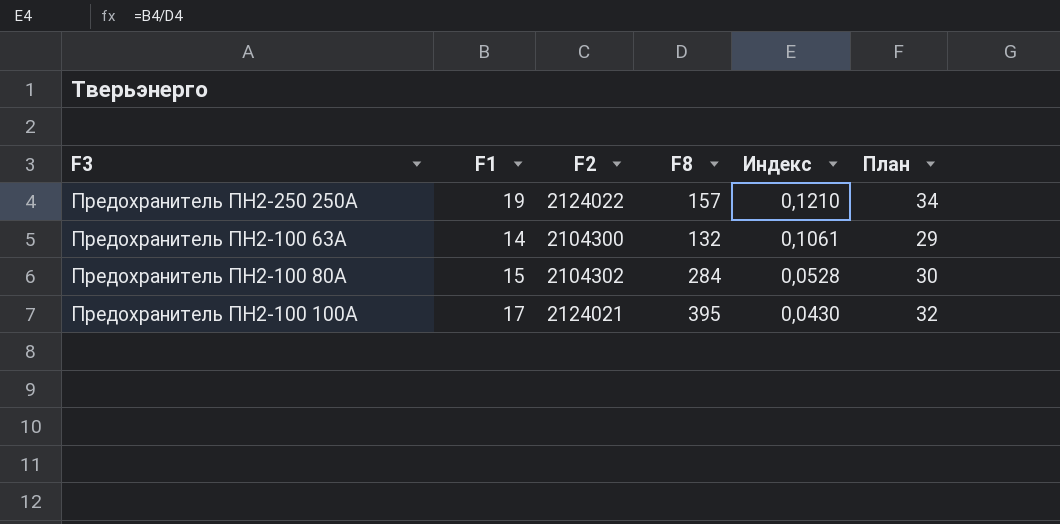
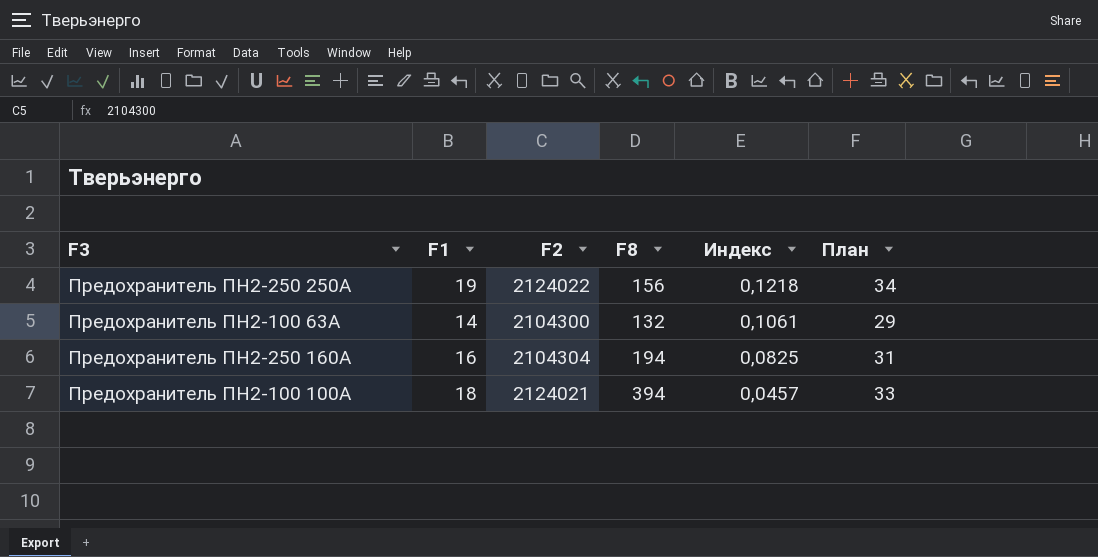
row Предохранитель ПН2-100 80А: 15 | 2104302 | 284 | 0,0528 | 30 -> none
Предохранитель ПН2-250 250А | F8: 157 -> 156
Предохранитель ПН2-250 250А | Индекс: 0,1210 -> 0,1218
row Предохранитель ПН2-250 160А: none -> 16 | 2104304 | 194 | 0,0825 | 31
Предохранитель ПН2-100 100А | F1: 17 -> 18
Предохранитель ПН2-100 100А | F8: 395 -> 394
Предохранитель ПН2-100 100А | Индекс: 0,0430 -> 0,0457
Предохранитель ПН2-100 100А | План: 32 -> 33

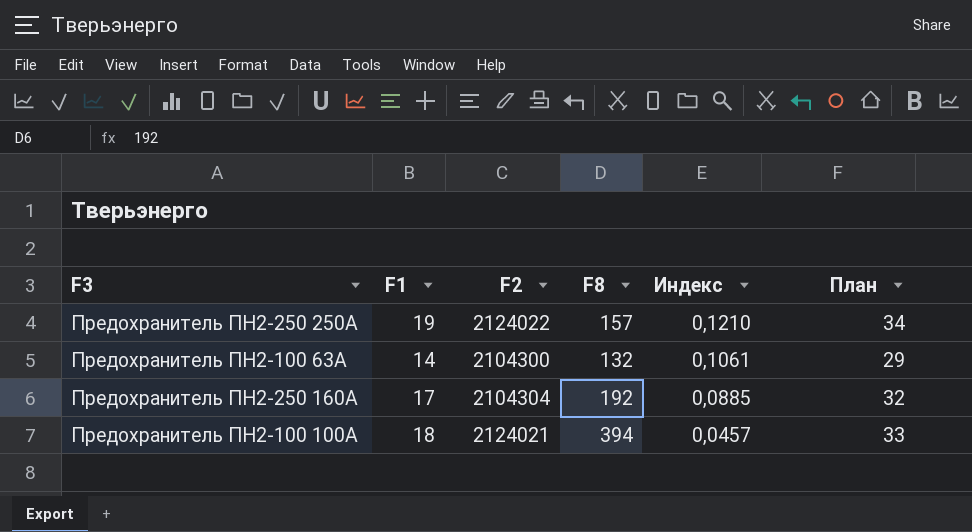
Предохранитель ПН2-250 250А | F8: 156 -> 157
Предохранитель ПН2-250 250А | Индекс: 0,1218 -> 0,1210
Предохранитель ПН2-250 160А | F1: 16 -> 17
Предохранитель ПН2-250 160А | F8: 194 -> 192
Предохранитель ПН2-250 160А | Индекс: 0,0825 -> 0,0885
Предохранитель ПН2-250 160А | План: 31 -> 32

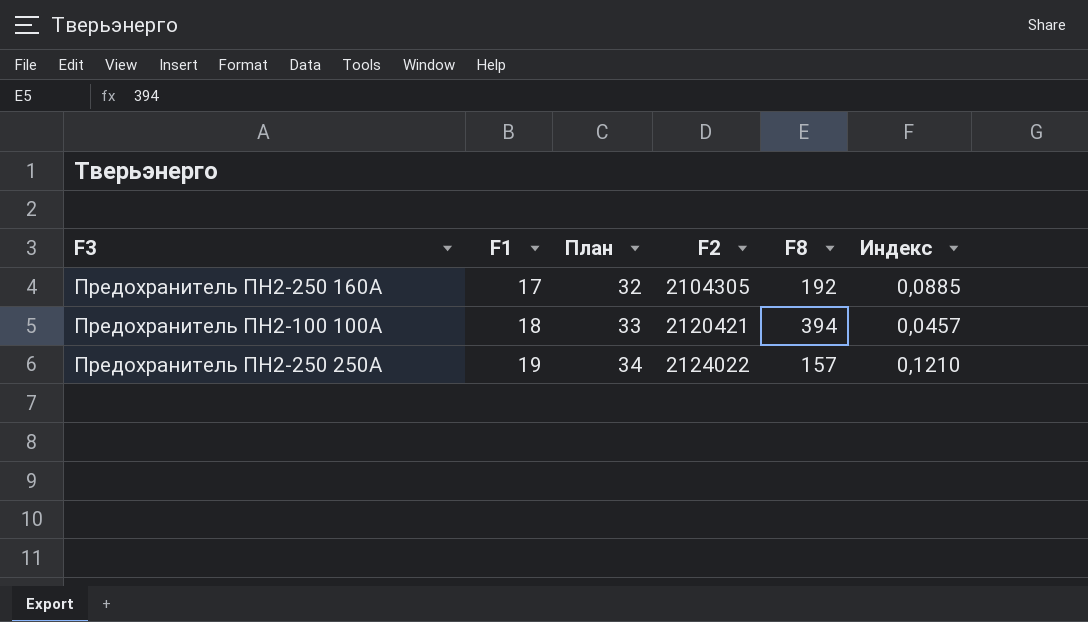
row order: Индекс descending -> F1 ascending
column План | position: 6 -> 3
row Предохранитель ПН2-100 63А: 14 | 2104300 | 132 | 0,1061 | 29 -> none
Предохранитель ПН2-250 160А | F2: 2104304 -> 2104305
Предохранитель ПН2-100 100А | F2: 2124021 -> 2120421

